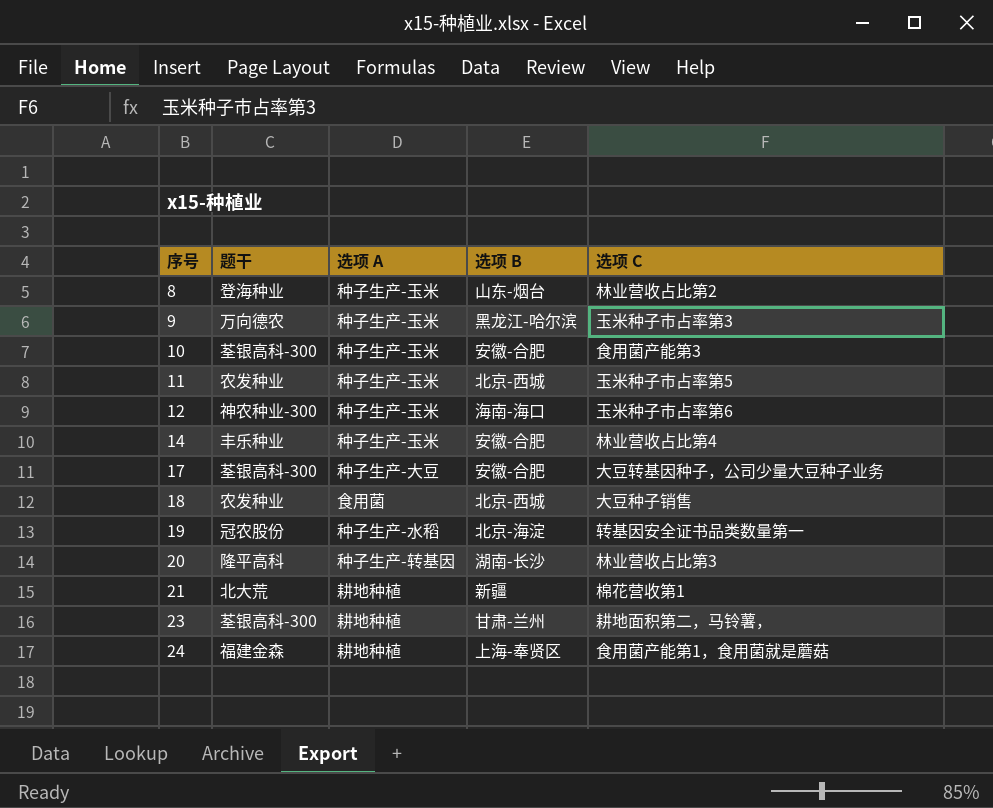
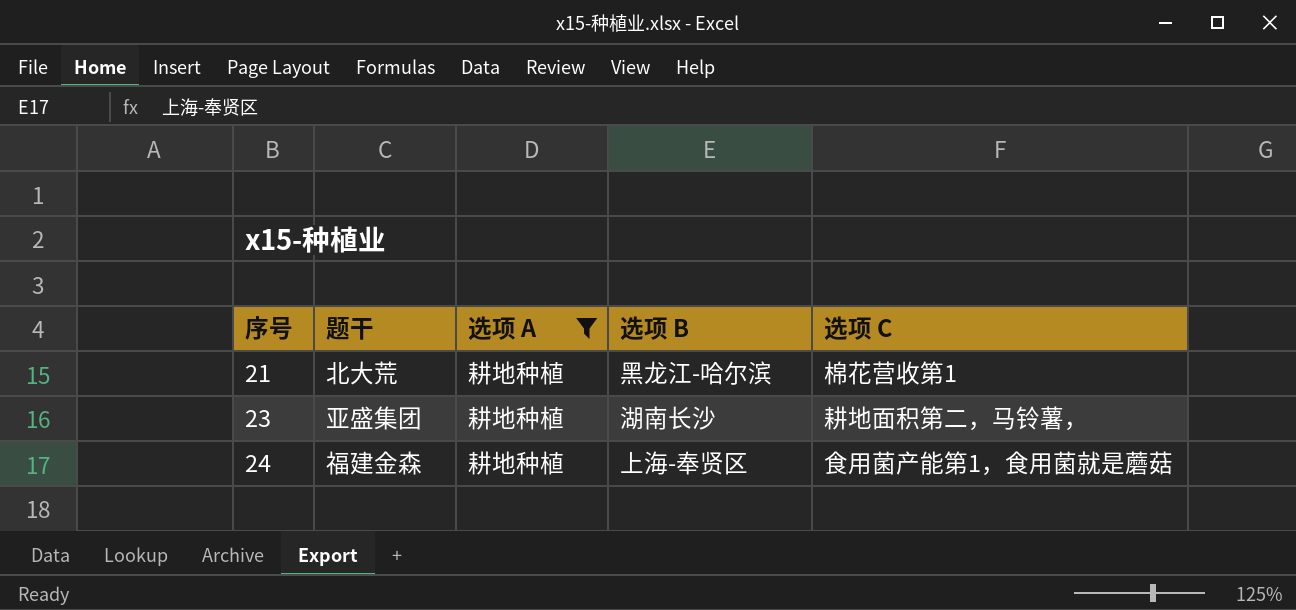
filter: none -> 选项 A = 耕地种植
21 | 选项 B: 新疆 -> 黑龙江-哈尔滨
23 | 题干: 荃银高科-300 -> 亚盛集团
23 | 选项 B: 甘肃-兰州 -> 湖南长沙

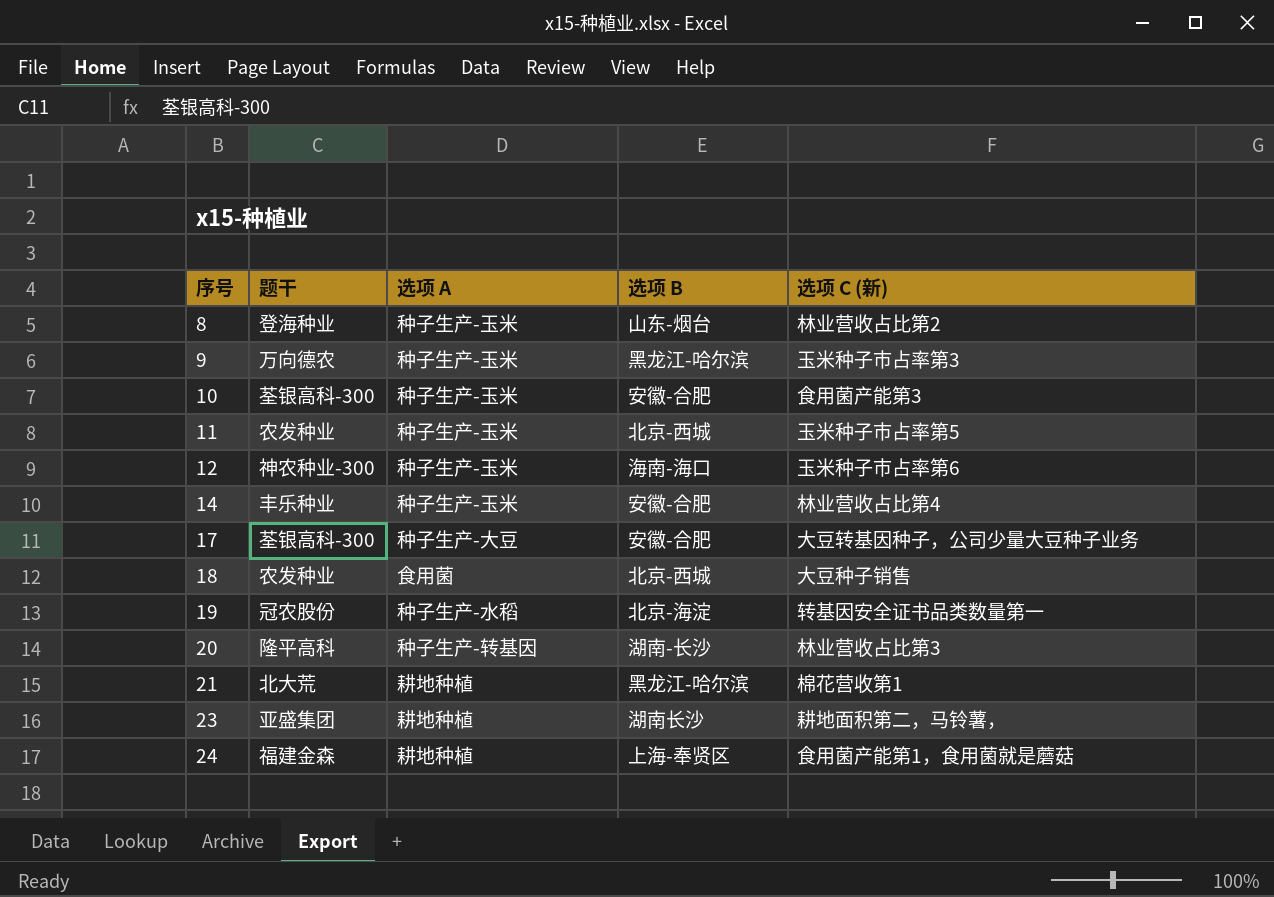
filter: 选项 A = 耕地种植 -> none
column name: 选项 C -> 选项 C (新)

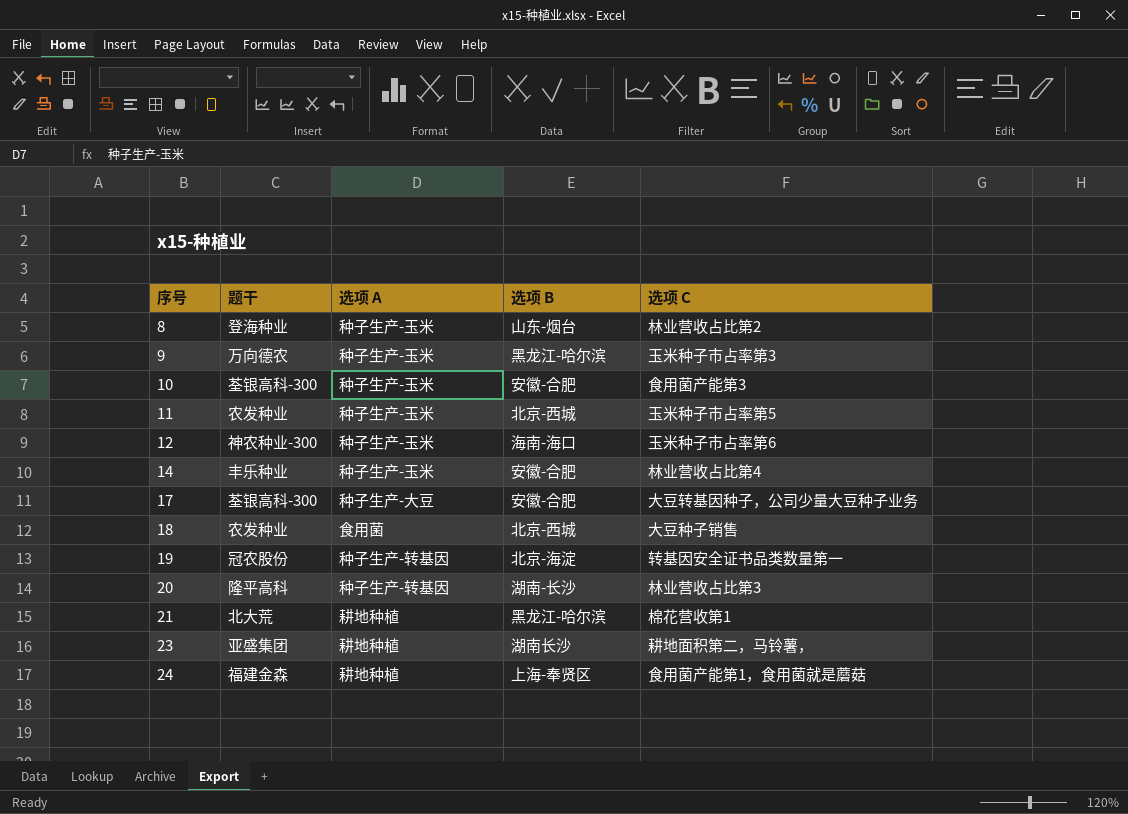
column name: 选项 C (新) -> 选项 C
19 | 选项 A: 种子生产-水稻 -> 种子生产-转基因

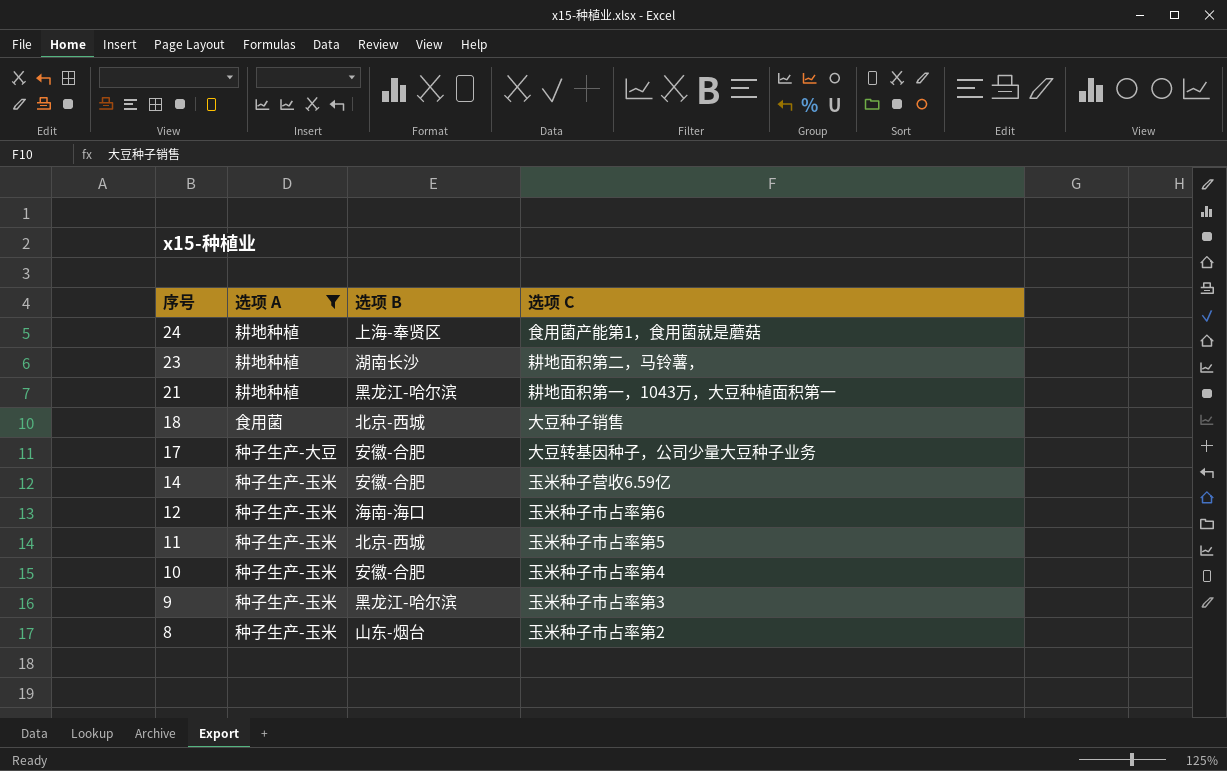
filter: none -> 选项 A != 种子生产-转基因
row order: 序号 ascending -> 序号 descending
column 题干 | position: 2 -> none
21 | 选项 C: 棉花营收第1 -> 耕地面积第一，1043万，大豆种植面积第一
14 | 选项 C: 林业营收占比第4 -> 玉米种子营收6.59亿
10 | 选项 C: 食用菌产能第3 -> 玉米种子市占率第4
8 | 选项 C: 林业营收占比第2 -> 玉米种子市占率第2

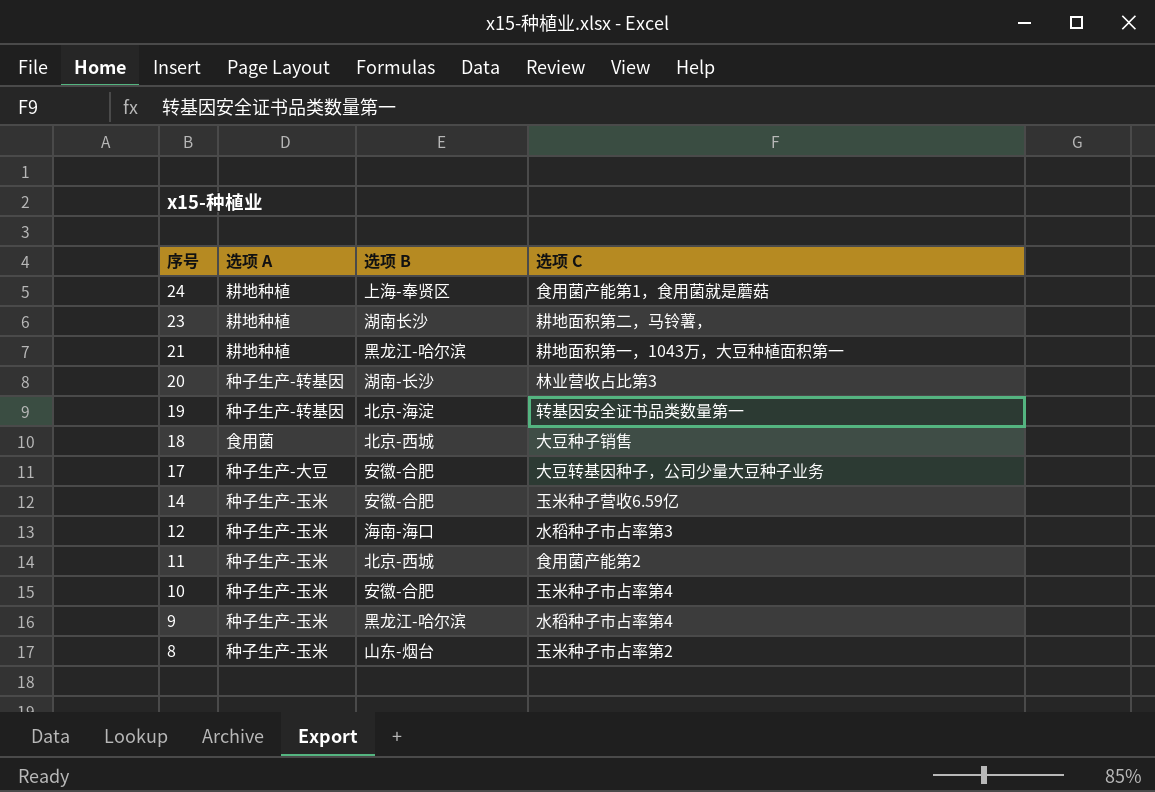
filter: 选项 A != 种子生产-转基因 -> none
12 | 选项 C: 玉米种子市占率第6 -> 水稻种子市占率第3
11 | 选项 C: 玉米种子市占率第5 -> 食用菌产能第2
9 | 选项 C: 玉米种子市占率第3 -> 水稻种子市占率第4

